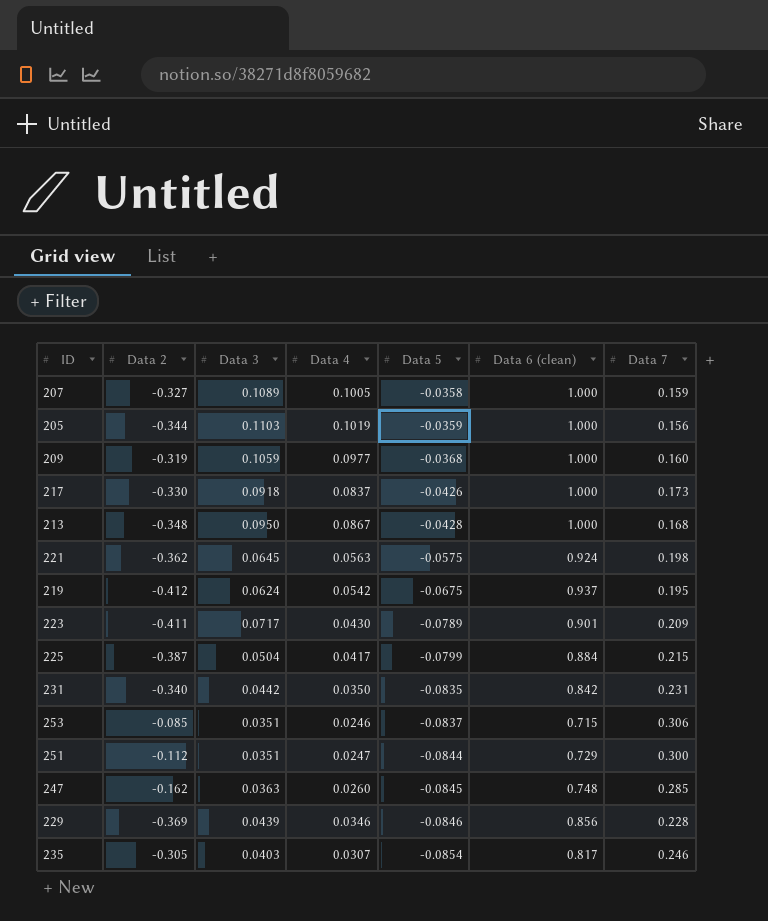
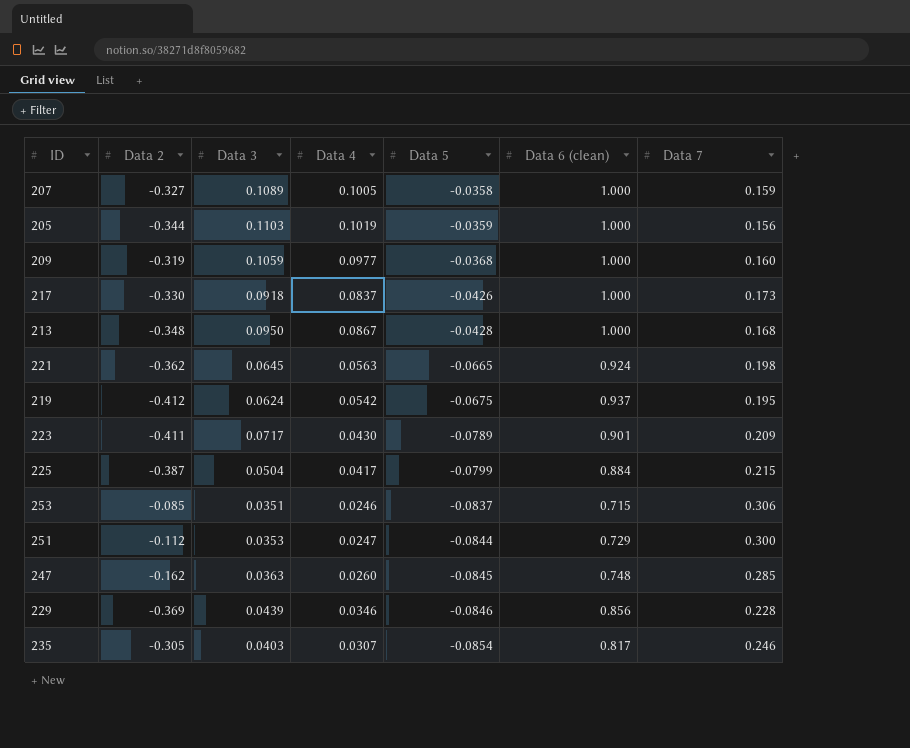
row 231: -0.340 | 0.0442 | 0.0350 | -0.0835 | 0.842 | 0.231 -> none
221 | Data 5: -0.0575 -> -0.0665
251 | Data 3: 0.0351 -> 0.0353

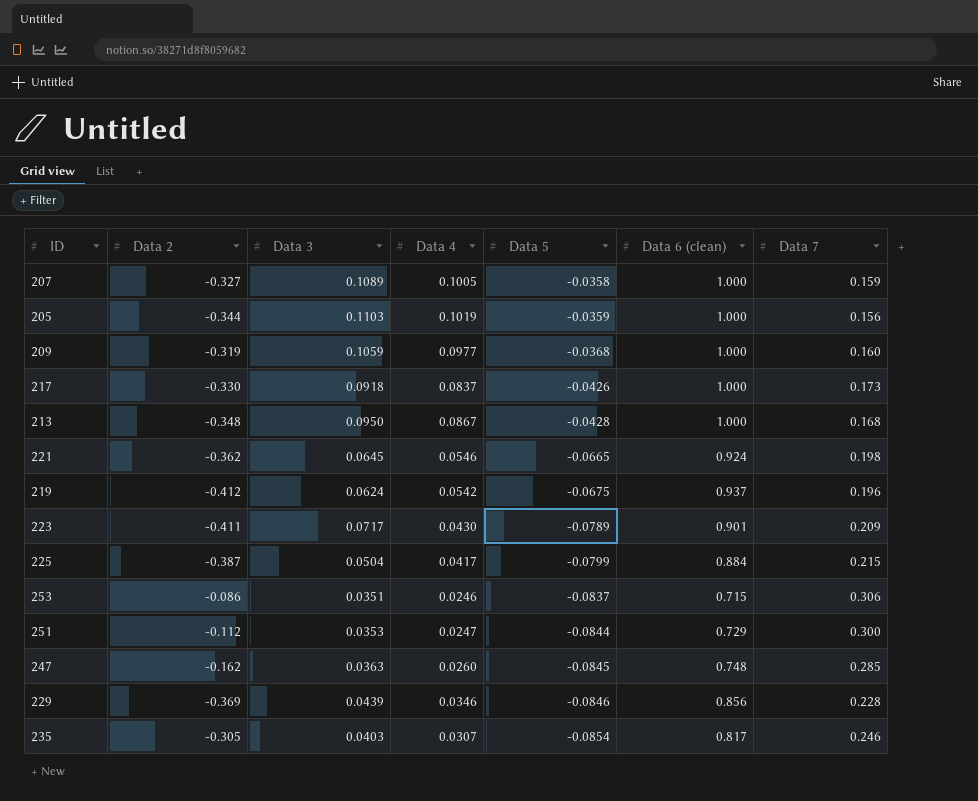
221 | Data 4: 0.0563 -> 0.0546
219 | Data 7: 0.195 -> 0.196
253 | Data 2: -0.085 -> -0.086

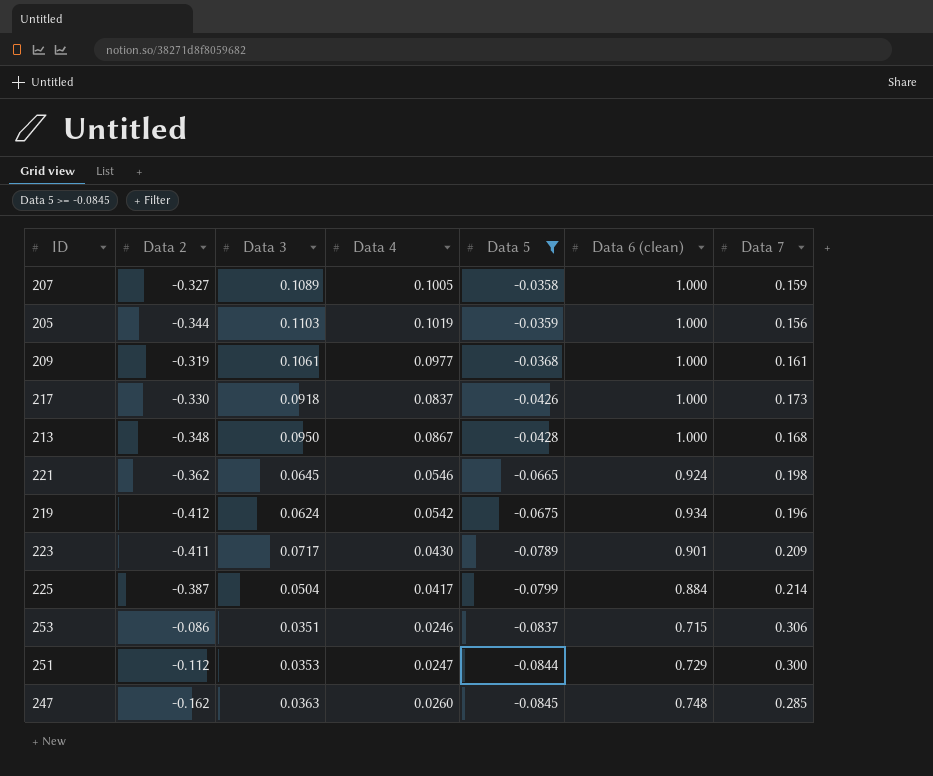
filter: none -> Data 5 >= -0.0845
209 | Data 3: 0.1059 -> 0.1061
209 | Data 7: 0.160 -> 0.161
219 | Data 6 (clean): 0.937 -> 0.934
225 | Data 7: 0.215 -> 0.214

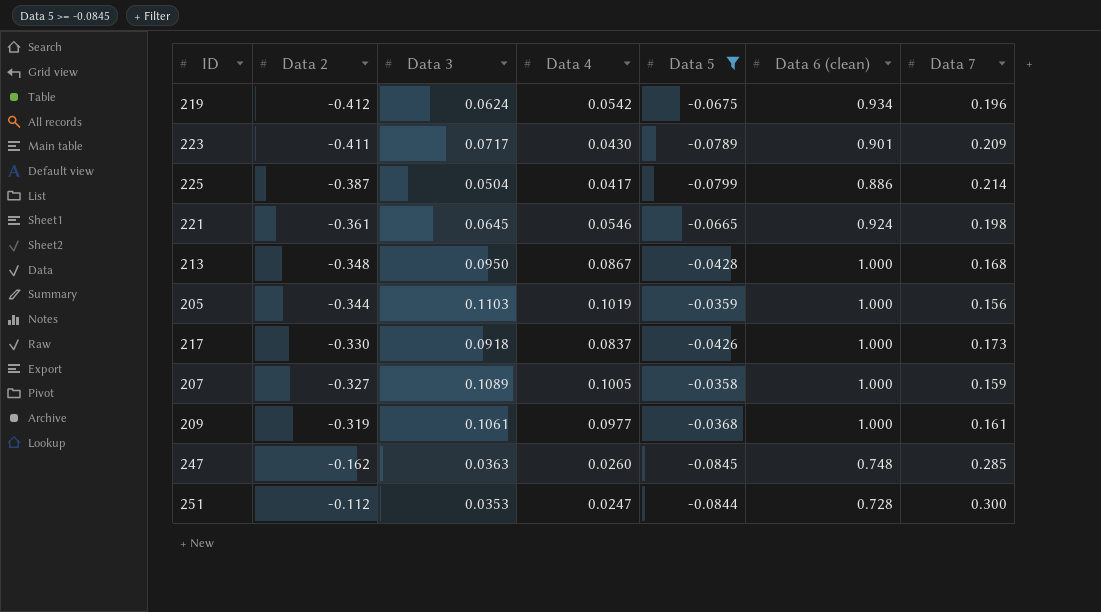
row order: Data 5 descending -> Data 2 ascending
row 253: -0.086 | 0.0351 | 0.0246 | -0.0837 | 0.715 | 0.306 -> none
225 | Data 6 (clean): 0.884 -> 0.886
221 | Data 2: -0.362 -> -0.361
251 | Data 6 (clean): 0.729 -> 0.728

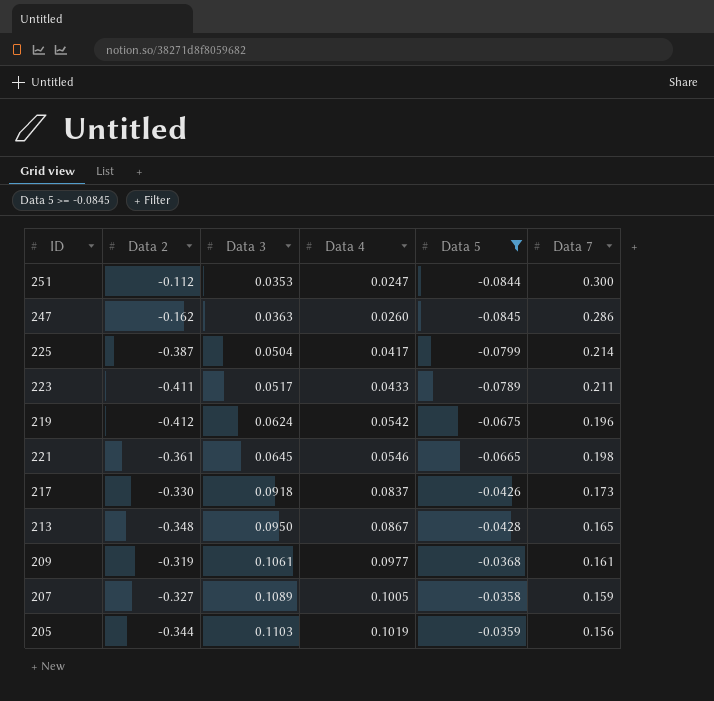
row order: Data 2 ascending -> Data 3 ascending
column Data 6 (clean) | position: 6 -> none
247 | Data 7: 0.285 -> 0.286
223 | Data 3: 0.0717 -> 0.0517
223 | Data 4: 0.0430 -> 0.0433
223 | Data 7: 0.209 -> 0.211
213 | Data 7: 0.168 -> 0.165

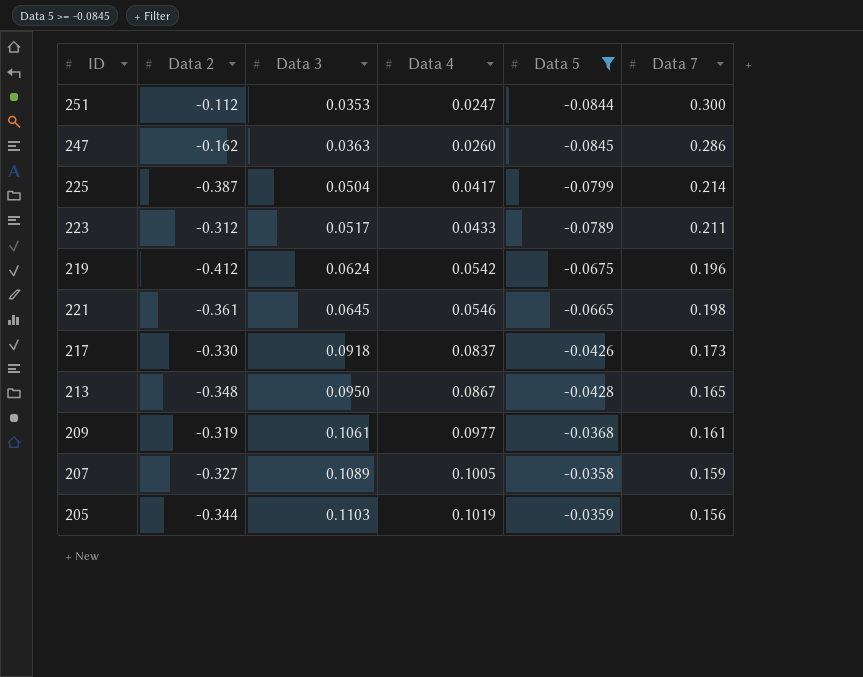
223 | Data 2: -0.411 -> -0.312

